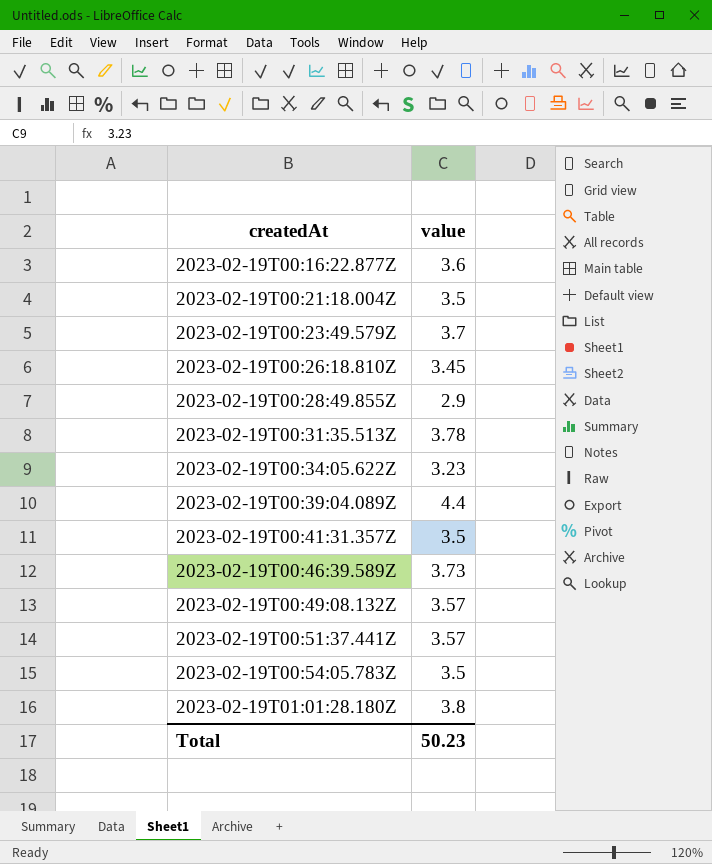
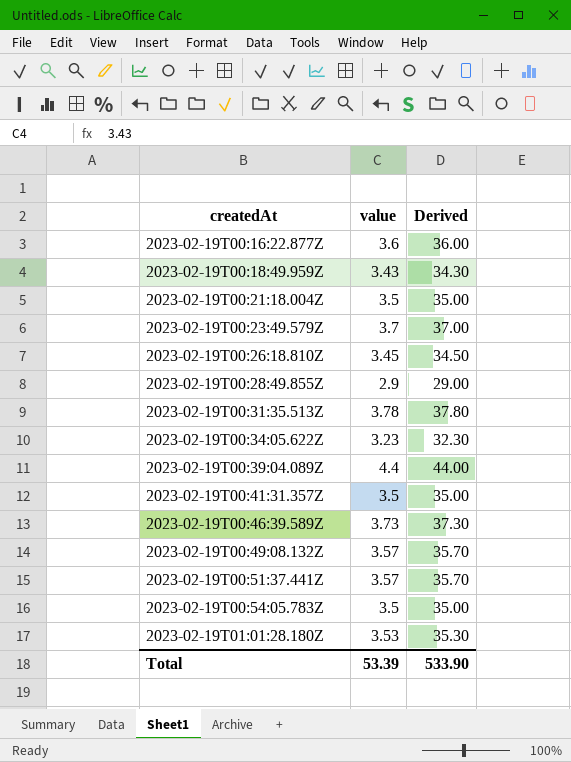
column Derived | formula: none -> [value] * 10
row 2023-02-19T00:18:49.959Z: none -> 3.43 | 34.30
2023-02-19T01:01:28.180Z | value: 3.8 -> 3.53
Total | value: 50.23 -> 53.39

